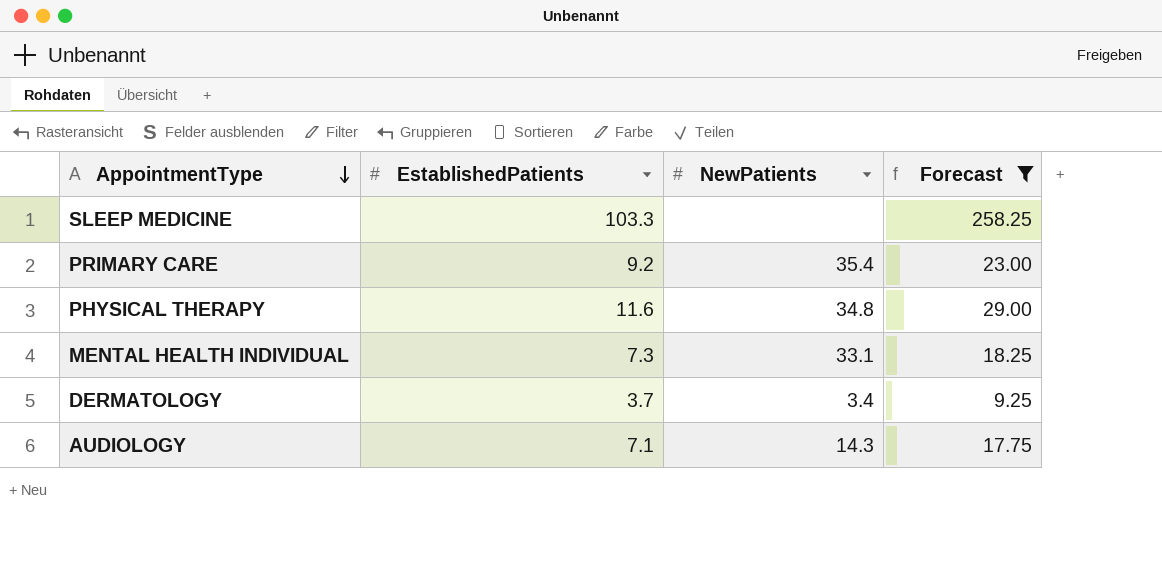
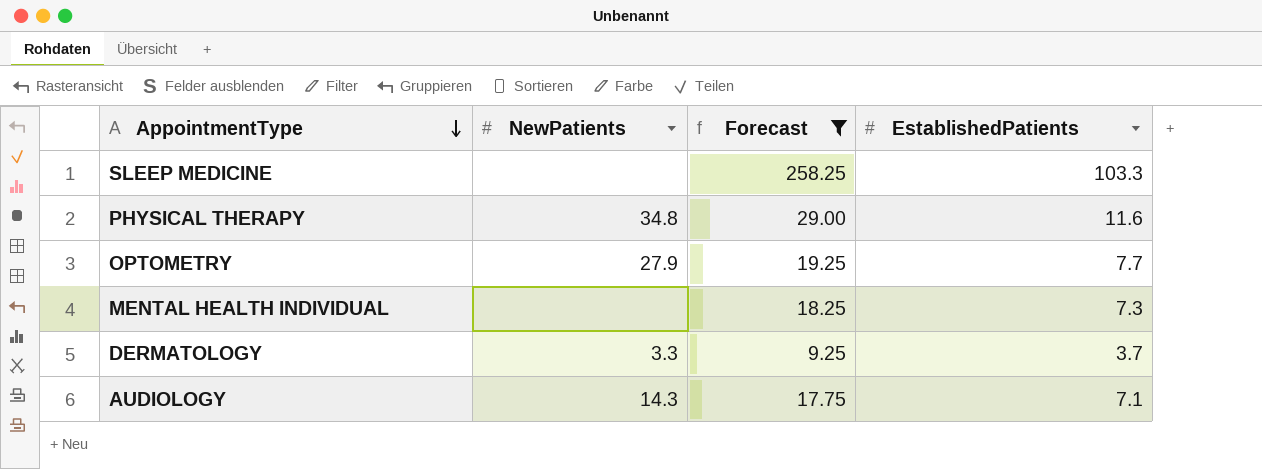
column EstablishedPatients | position: 2 -> 4
row PRIMARY CARE: 9.2 | 35.4 | 23.00 -> none
row OPTOMETRY: none -> 27.9 | 19.25 | 7.7
MENTAL HEALTH INDIVIDUAL | NewPatients: 33.1 -> none
DERMATOLOGY | NewPatients: 3.4 -> 3.3

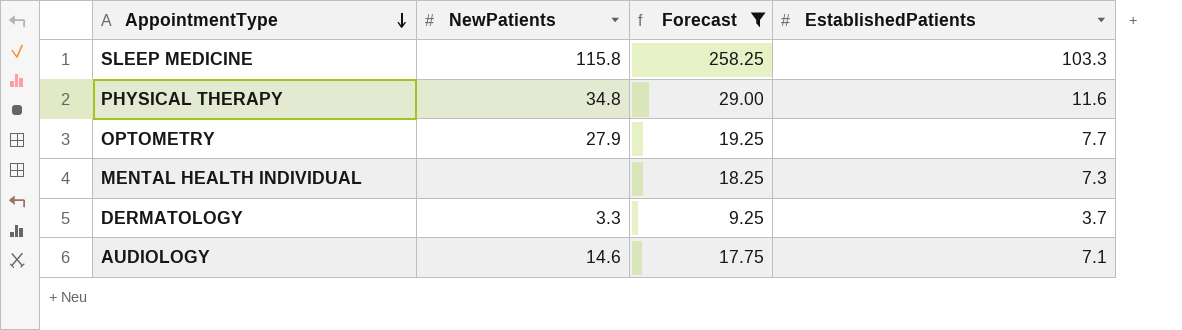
SLEEP MEDICINE | NewPatients: none -> 115.8
AUDIOLOGY | NewPatients: 14.3 -> 14.6

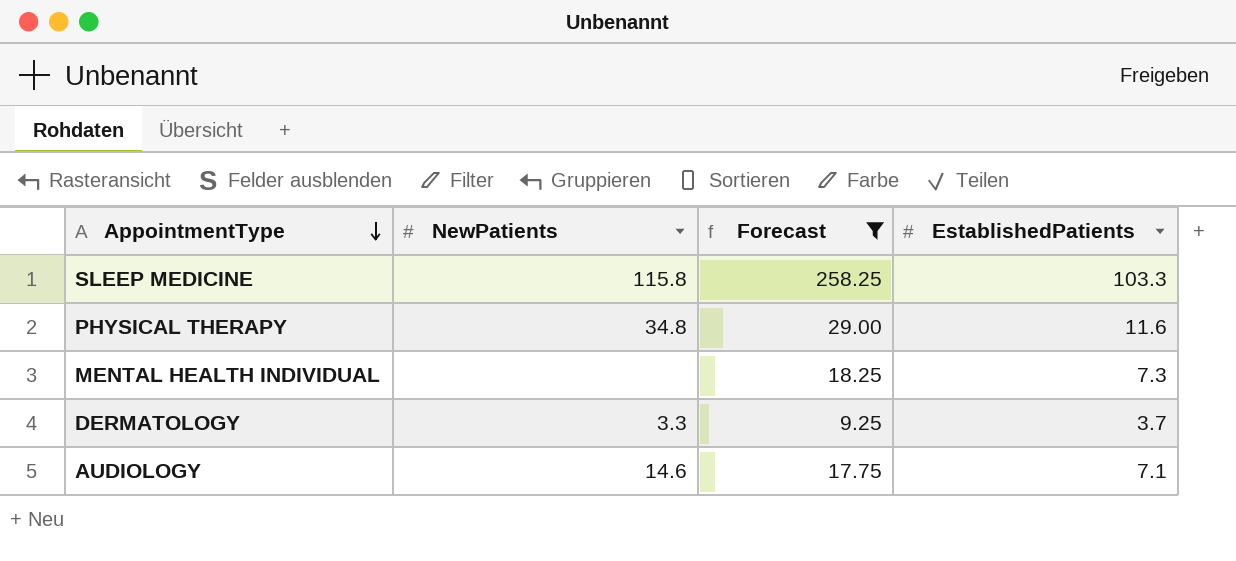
row OPTOMETRY: 27.9 | 19.25 | 7.7 -> none

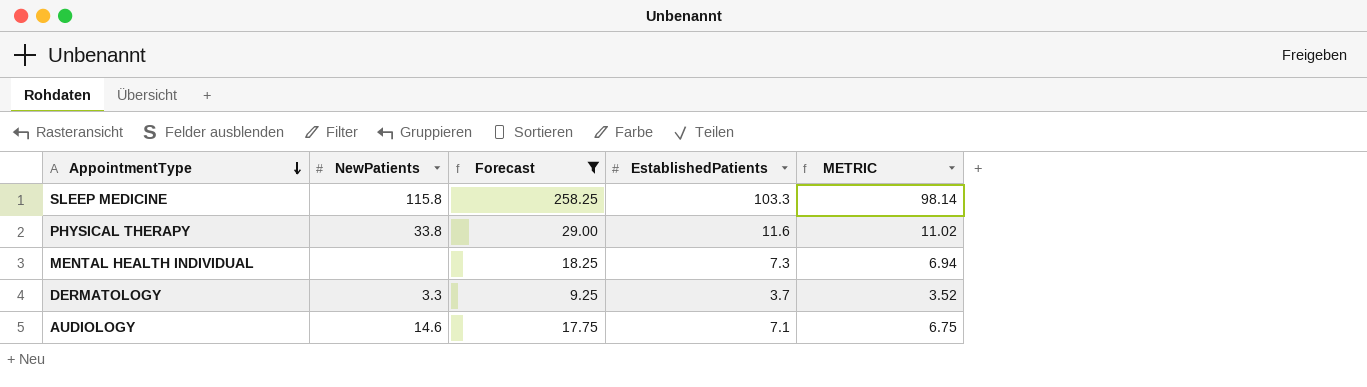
column METRIC | formula: none -> [EstablishedPatients] * 0.95
PHYSICAL THERAPY | NewPatients: 34.8 -> 33.8

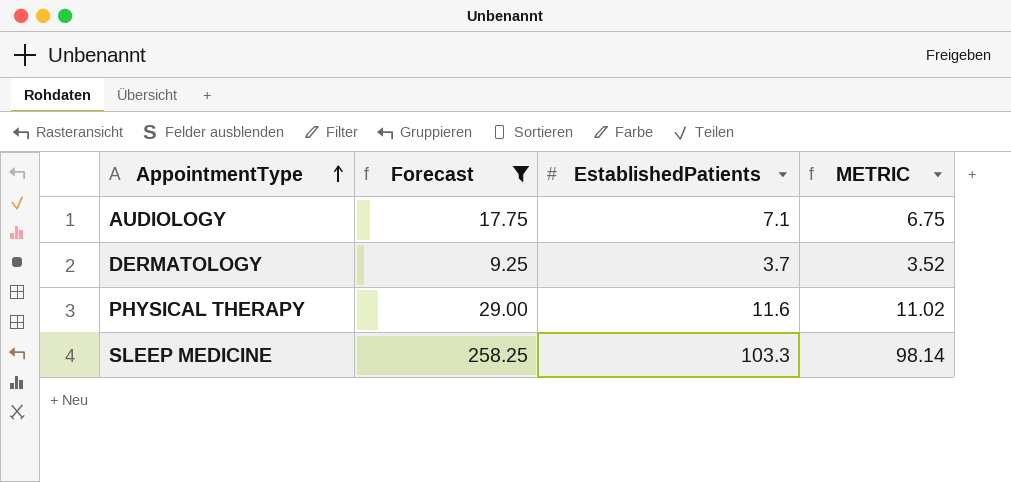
row order: AppointmentType descending -> AppointmentType ascending
column NewPatients | position: 2 -> none
row MENTAL HEALTH INDIVIDUAL: none | 18.25 | 7.3 | 6.94 -> none

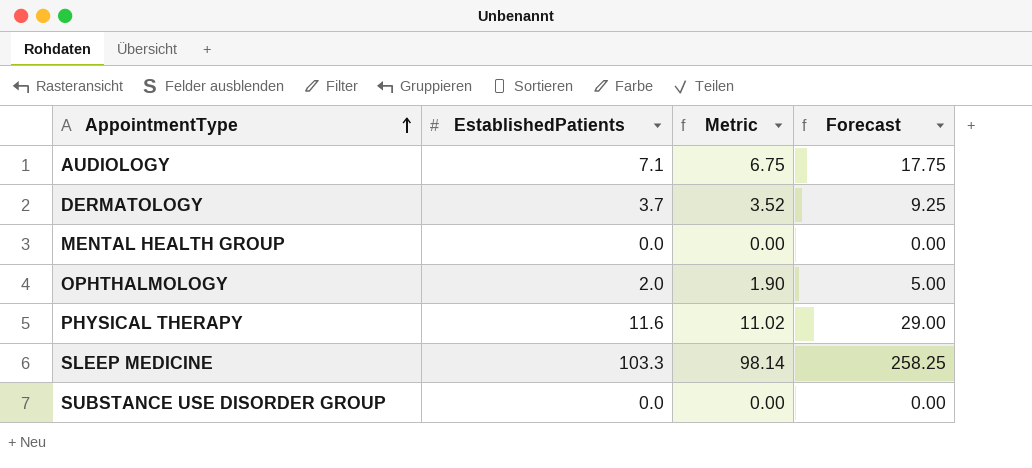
filter: Forecast >= 9.25 -> none
column name: METRIC -> Metric
column Forecast | position: 2 -> 4

